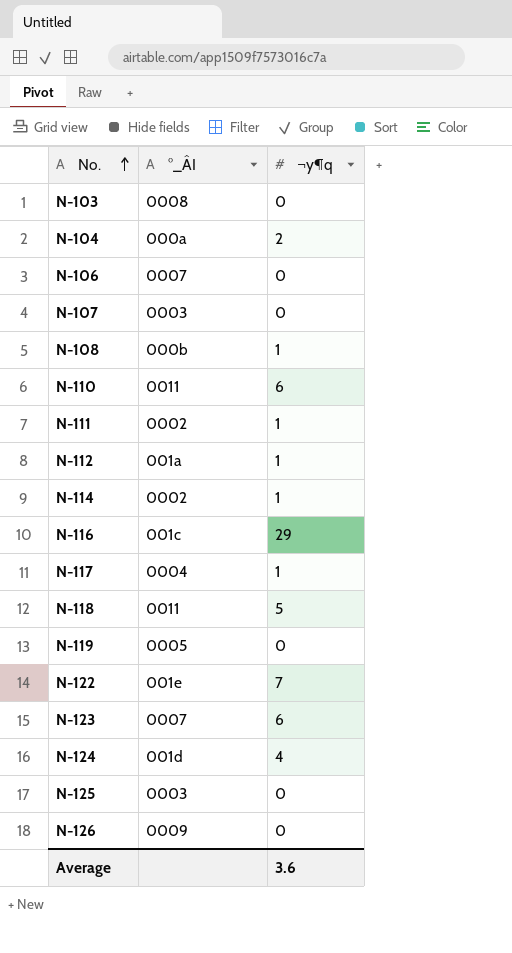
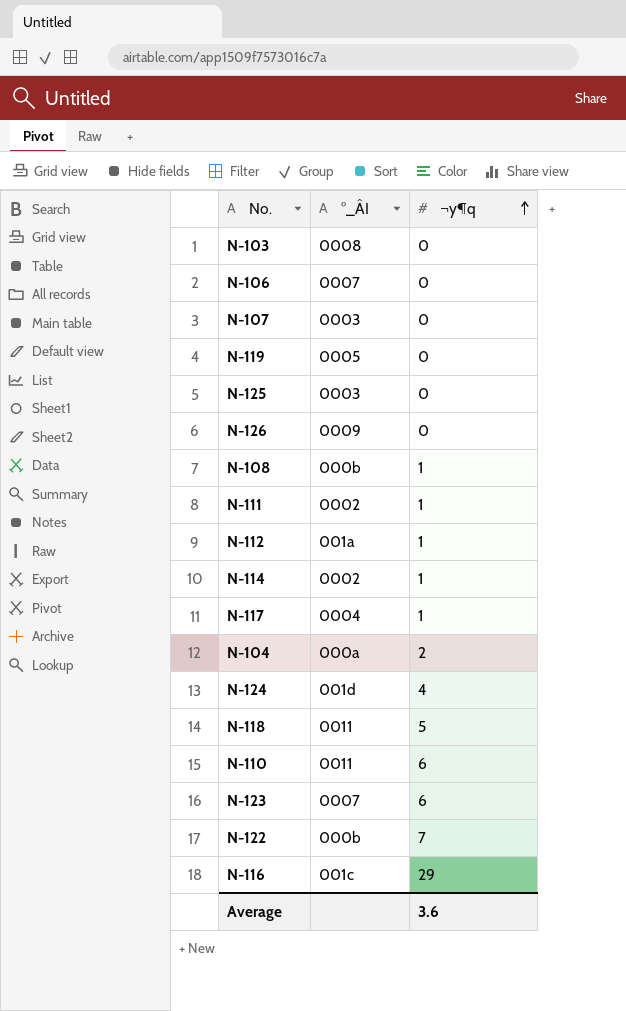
row order: No. ascending -> ¬y¶q ascending
N-122 | °_ÂI: 001e -> 000b

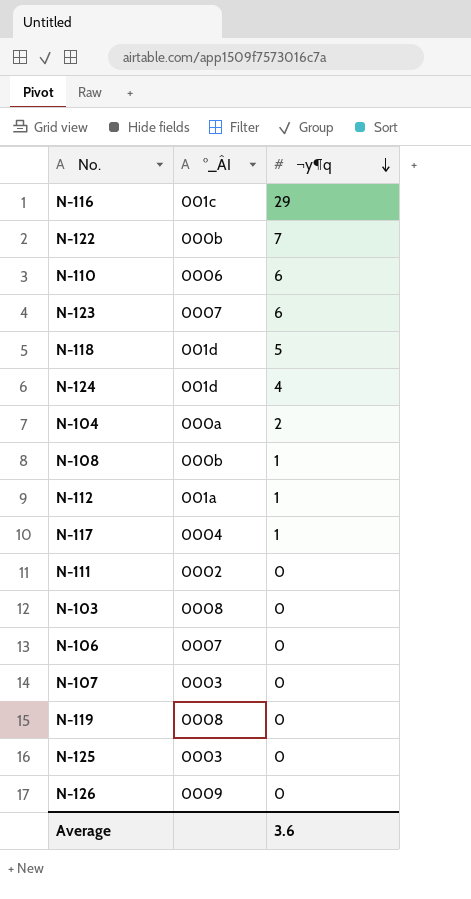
row order: ¬y¶q ascending -> ¬y¶q descending
row N-114: 0002 | 1 -> none
N-110 | °_ÂI: 0011 -> 0006
N-118 | °_ÂI: 0011 -> 001d
N-111 | ¬y¶q: 1 -> 0
N-119 | °_ÂI: 0005 -> 0008

